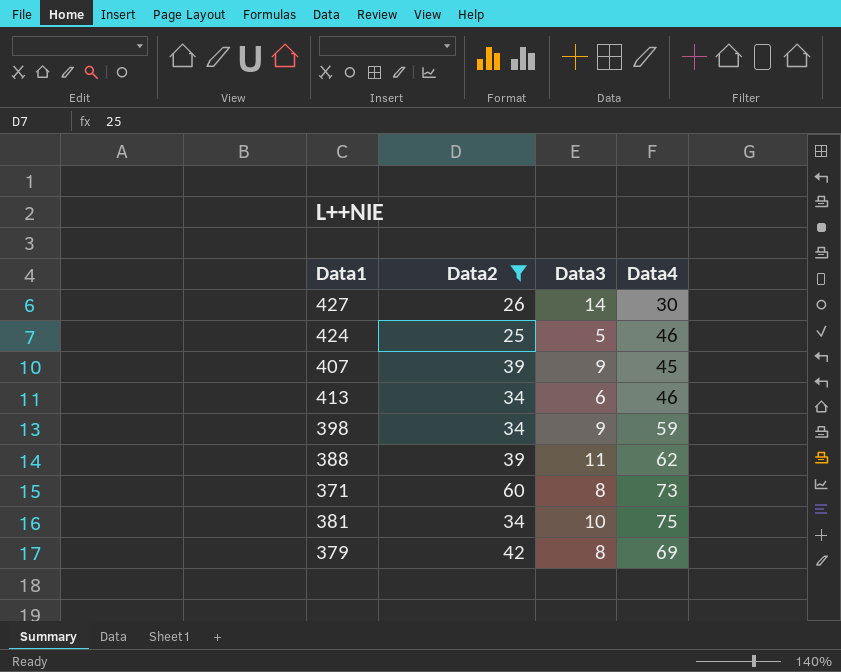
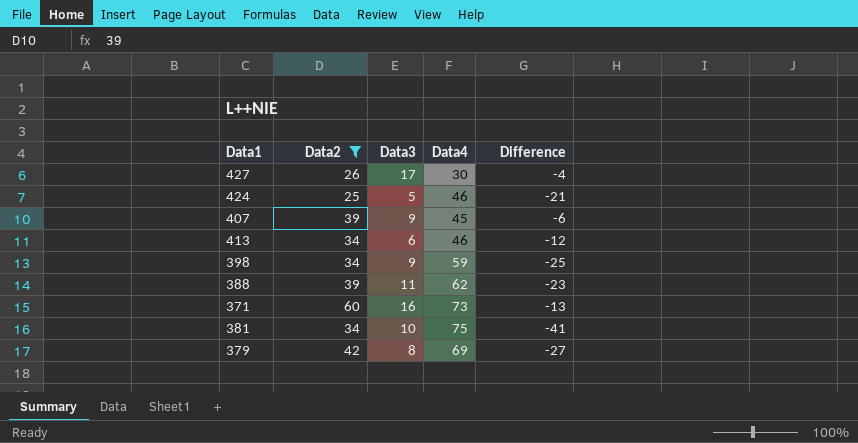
column Difference | formula: none -> [Data2] - [Data4]
427 | Data3: 14 -> 17
371 | Data3: 8 -> 16

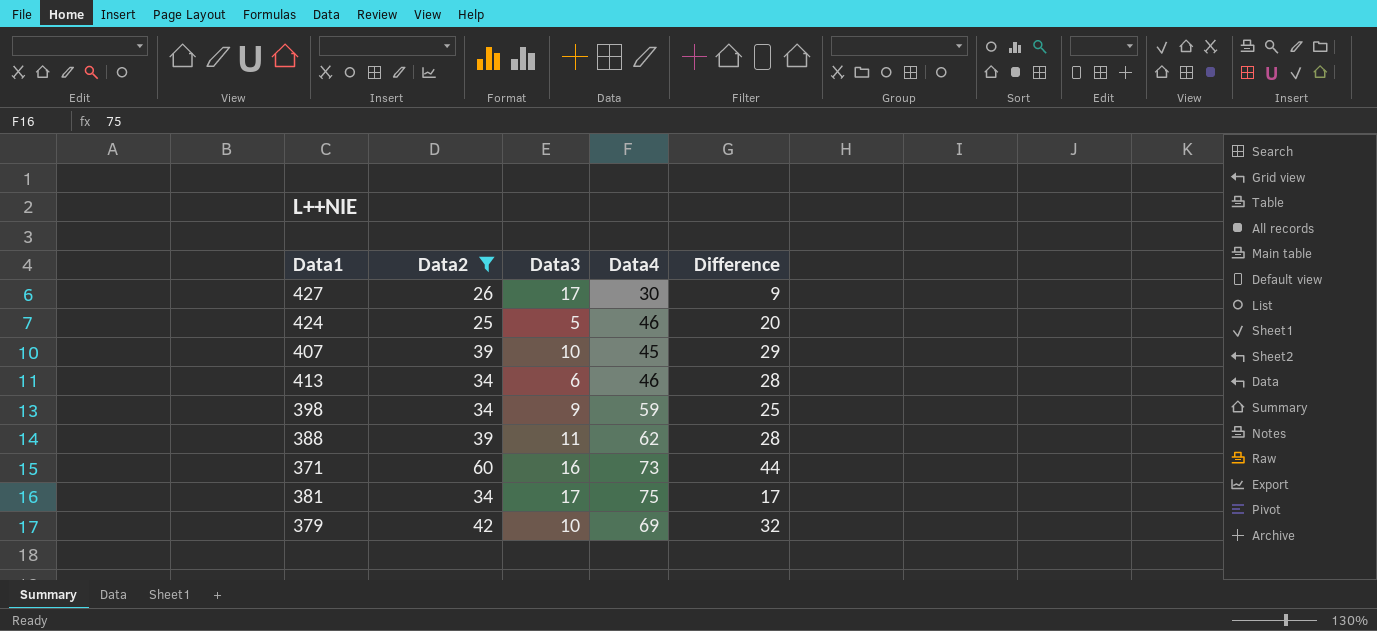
column Difference | formula: [Data2] - [Data4] -> [Data2] - [Data3]
407 | Data3: 9 -> 10
381 | Data3: 10 -> 17
379 | Data3: 8 -> 10

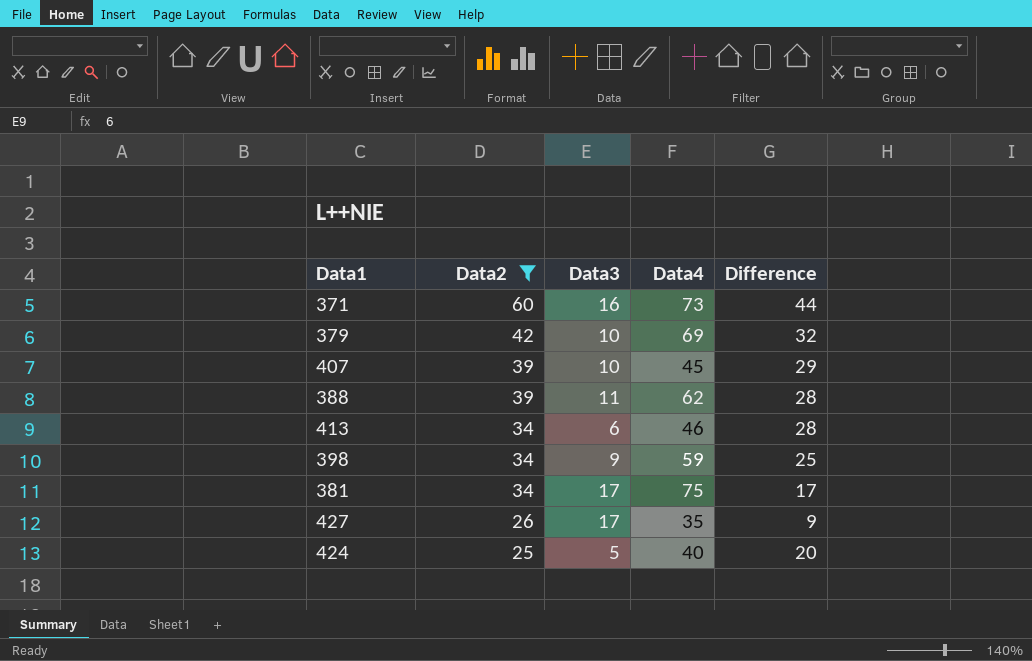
row order: none -> Data2 descending
427 | Data4: 30 -> 35
424 | Data4: 46 -> 40

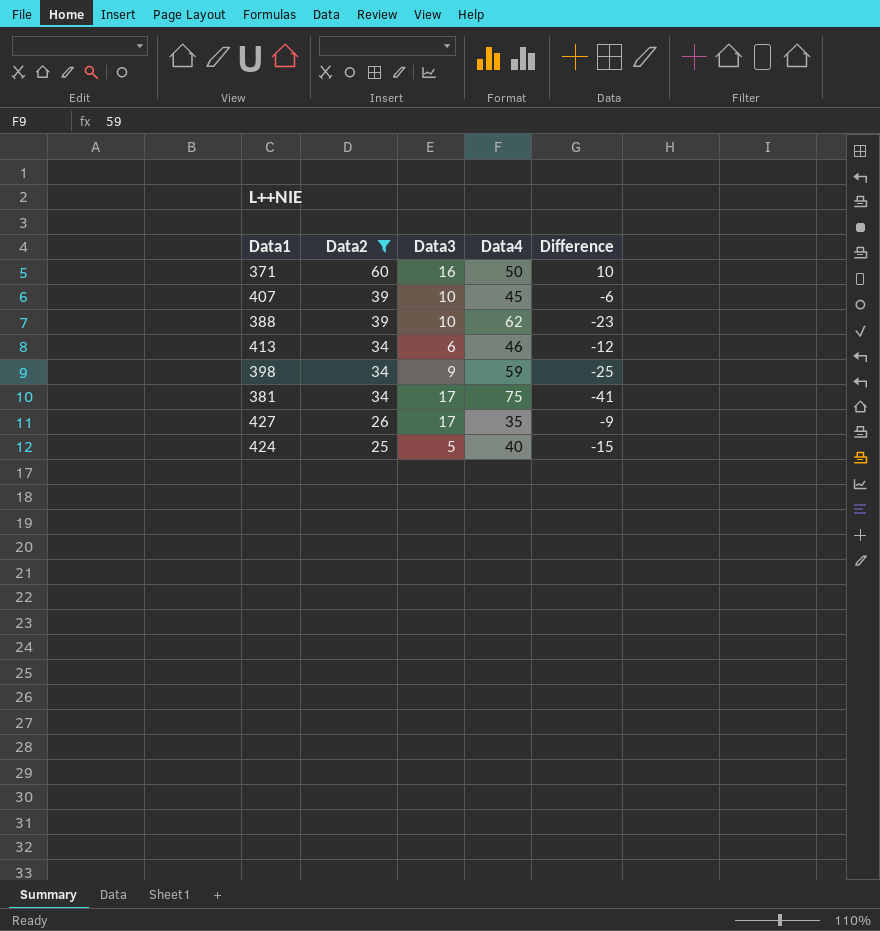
column Difference | formula: [Data2] - [Data3] -> [Data2] - [Data4]
row 379: 42 | 10 | 69 | 32 -> none
371 | Data4: 73 -> 50
388 | Data3: 11 -> 10

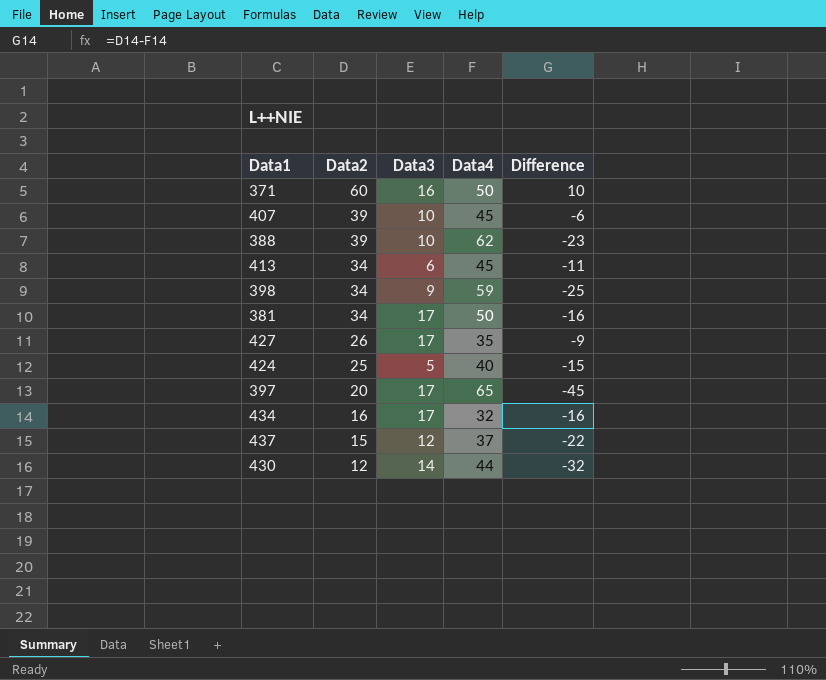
filter: Data2 >= 25 -> none
413 | Data4: 46 -> 45
413 | Difference: -12 -> -11
381 | Data4: 75 -> 50
381 | Difference: -41 -> -16

